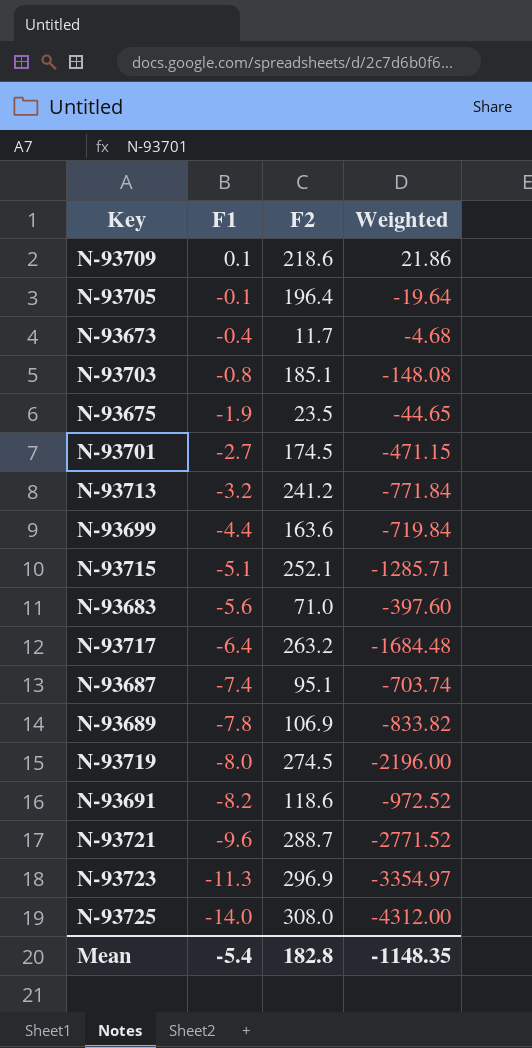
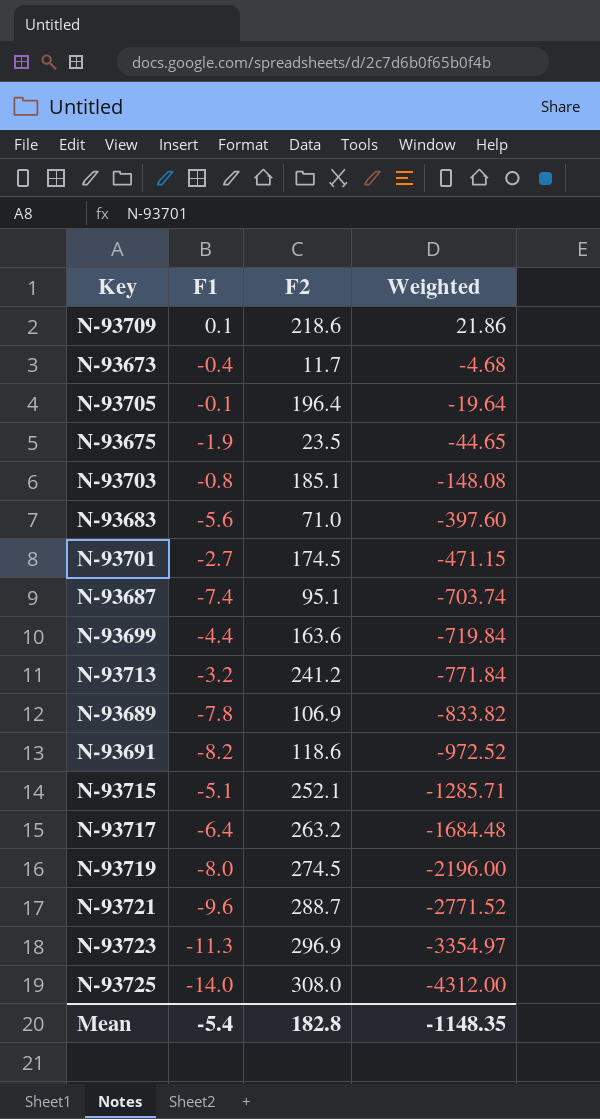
row order: F1 descending -> Weighted descending

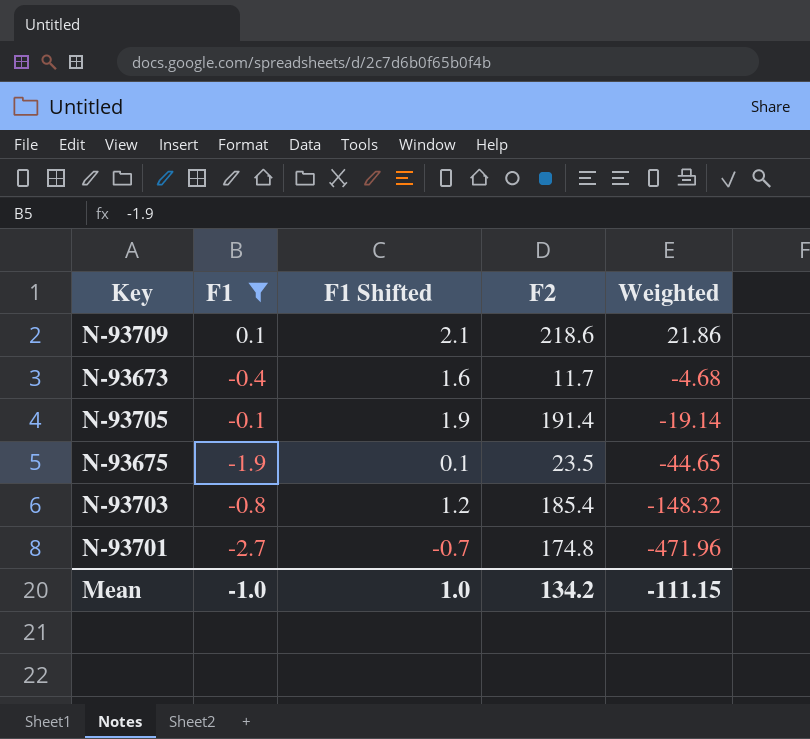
filter: none -> F1 >= -2.7
column F1 Shifted | formula: none -> [F1] + 2
N-93705 | F2: 196.4 -> 191.4
N-93705 | Weighted: -19.64 -> -19.14
N-93703 | F2: 185.1 -> 185.4
N-93703 | Weighted: -148.08 -> -148.32
N-93701 | F2: 174.5 -> 174.8
N-93701 | Weighted: -471.15 -> -471.96
Mean | F1: -5.4 -> -1.0
Mean | F2: 182.8 -> 134.2
Mean | Weighted: -1148.35 -> -111.15

